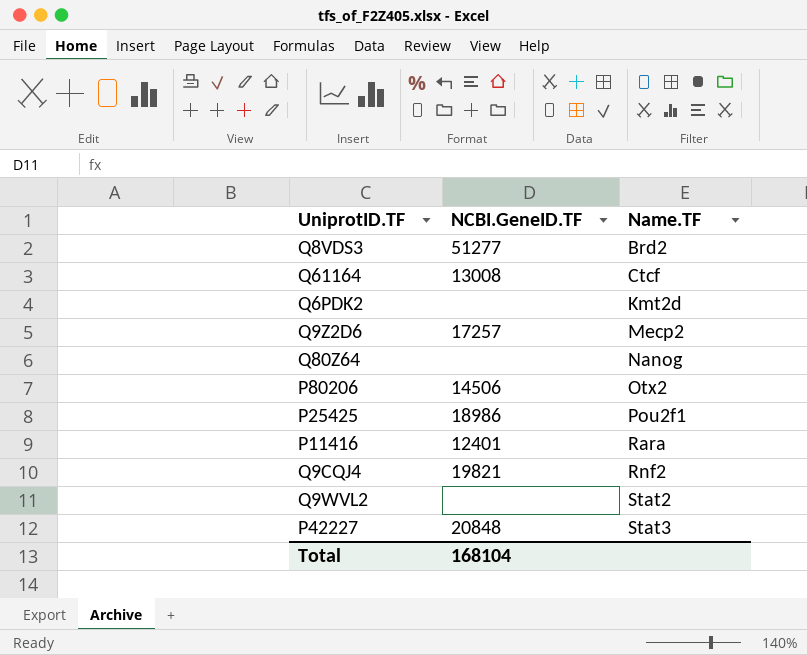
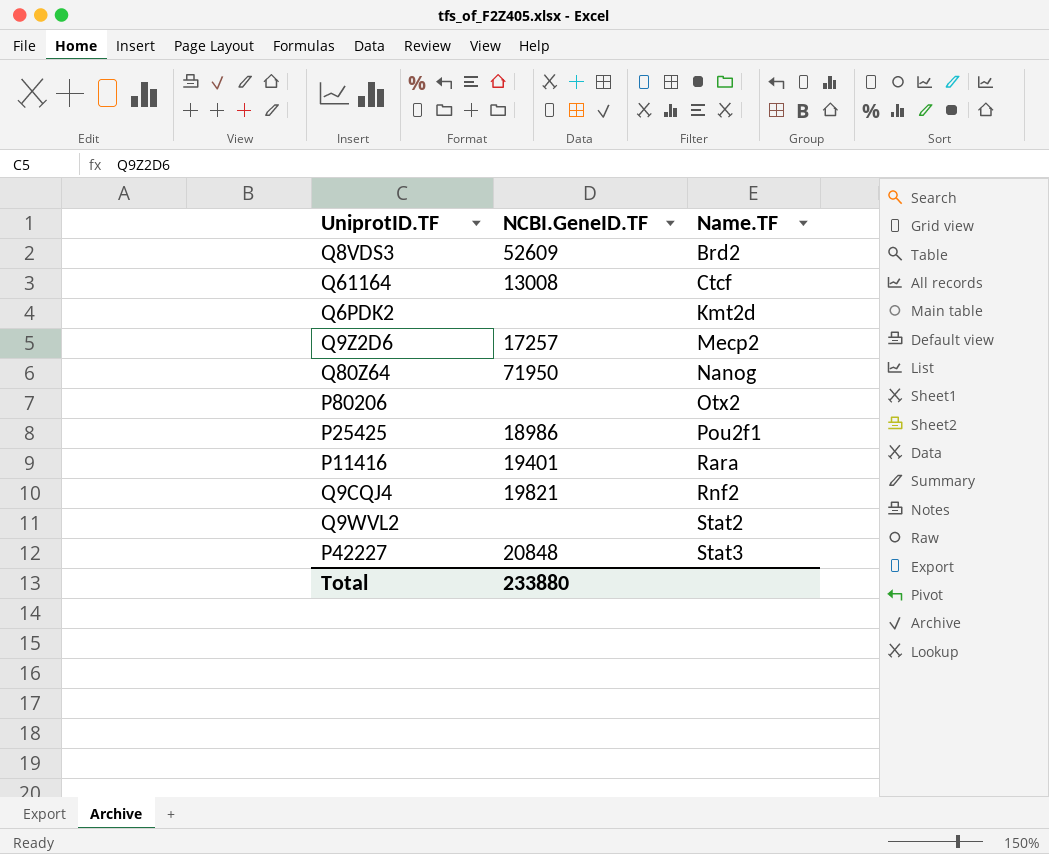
Q8VDS3 | NCBI.GeneID.TF: 51277 -> 52609
Q80Z64 | NCBI.GeneID.TF: none -> 71950
P80206 | NCBI.GeneID.TF: 14506 -> none
P11416 | NCBI.GeneID.TF: 12401 -> 19401
Total | NCBI.GeneID.TF: 168104 -> 233880

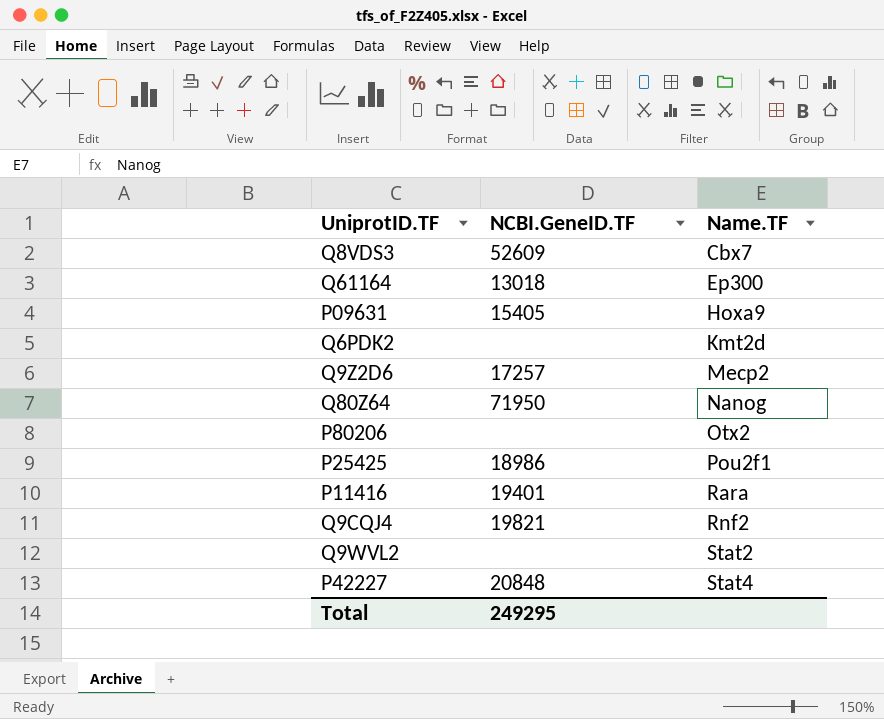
Q8VDS3 | Name.TF: Brd2 -> Cbx7
Q61164 | NCBI.GeneID.TF: 13008 -> 13018
Q61164 | Name.TF: Ctcf -> Ep300
row P09631: none -> 15405 | Hoxa9
P42227 | Name.TF: Stat3 -> Stat4
Total | NCBI.GeneID.TF: 233880 -> 249295

